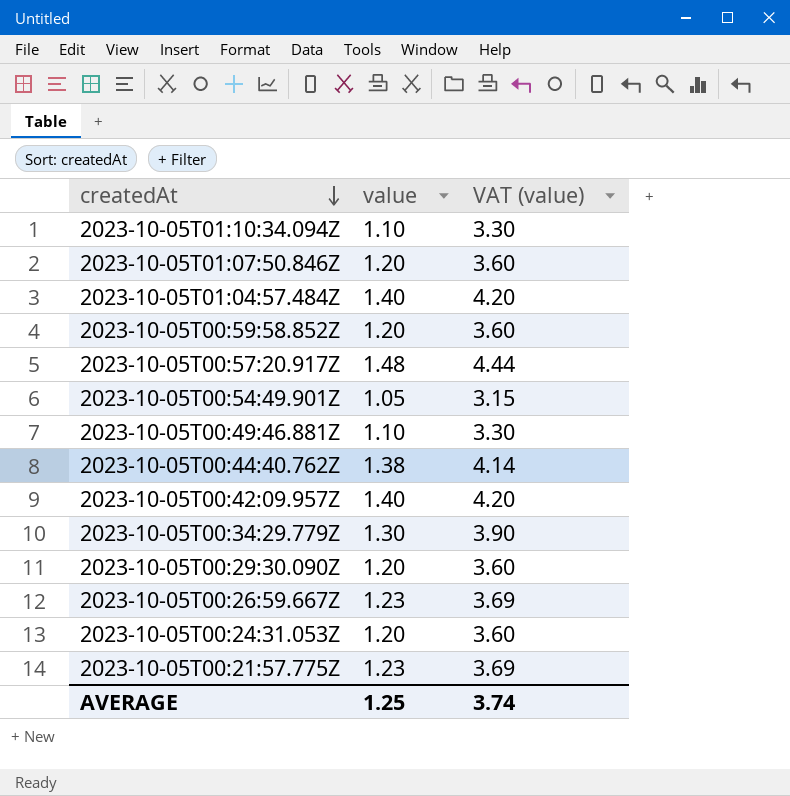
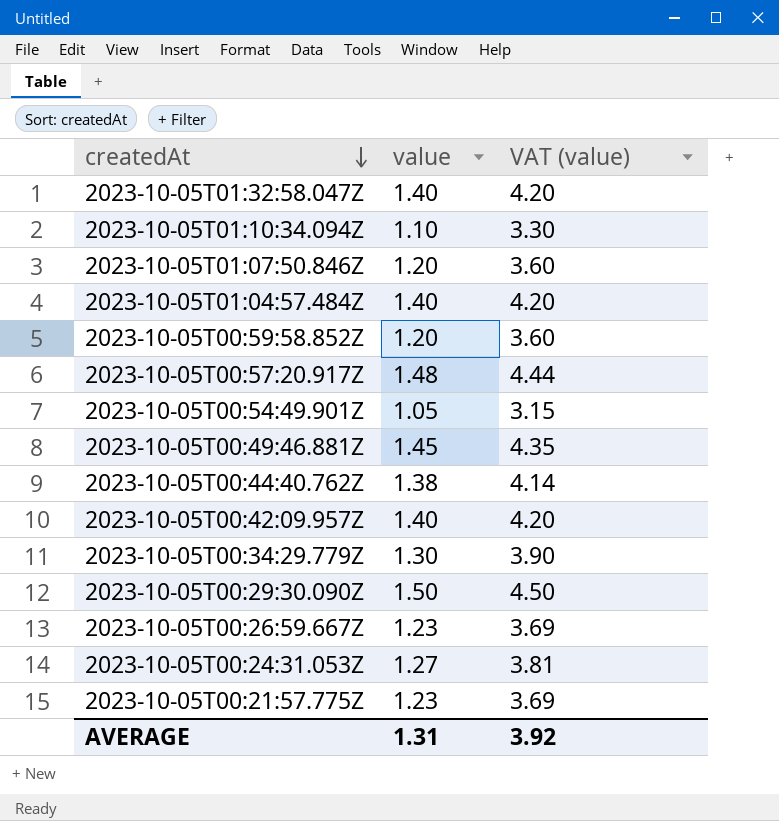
row 2023-10-05T01:32:58.047Z: none -> 1.40 | 4.20
2023-10-05T00:49:46.881Z | value: 1.10 -> 1.45
2023-10-05T00:49:46.881Z | VAT (value): 3.30 -> 4.35
2023-10-05T00:29:30.090Z | value: 1.20 -> 1.50
2023-10-05T00:29:30.090Z | VAT (value): 3.60 -> 4.50
2023-10-05T00:24:31.053Z | value: 1.20 -> 1.27
2023-10-05T00:24:31.053Z | VAT (value): 3.60 -> 3.81
AVERAGE | value: 1.25 -> 1.31
AVERAGE | VAT (value): 3.74 -> 3.92

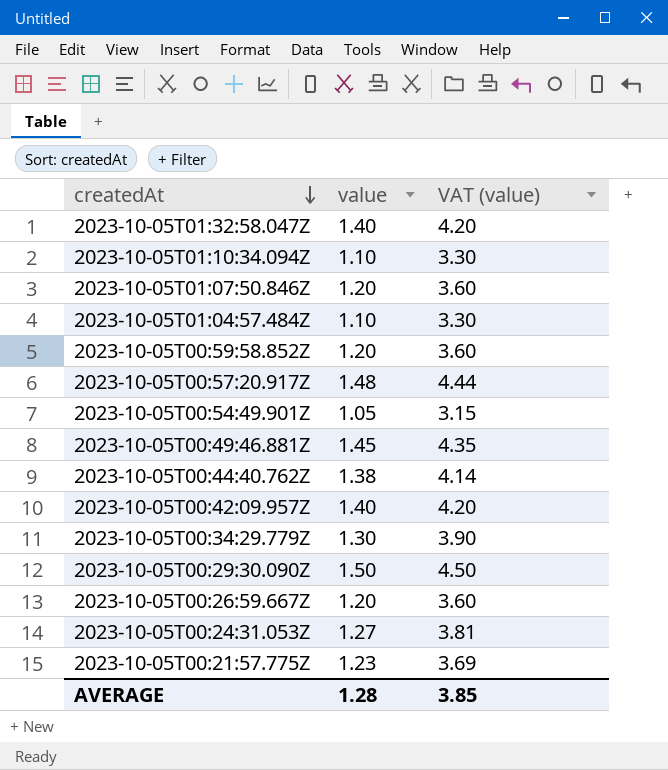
2023-10-05T01:04:57.484Z | value: 1.40 -> 1.10
2023-10-05T01:04:57.484Z | VAT (value): 4.20 -> 3.30
2023-10-05T00:26:59.667Z | value: 1.23 -> 1.20
2023-10-05T00:26:59.667Z | VAT (value): 3.69 -> 3.60
AVERAGE | value: 1.31 -> 1.28
AVERAGE | VAT (value): 3.92 -> 3.85

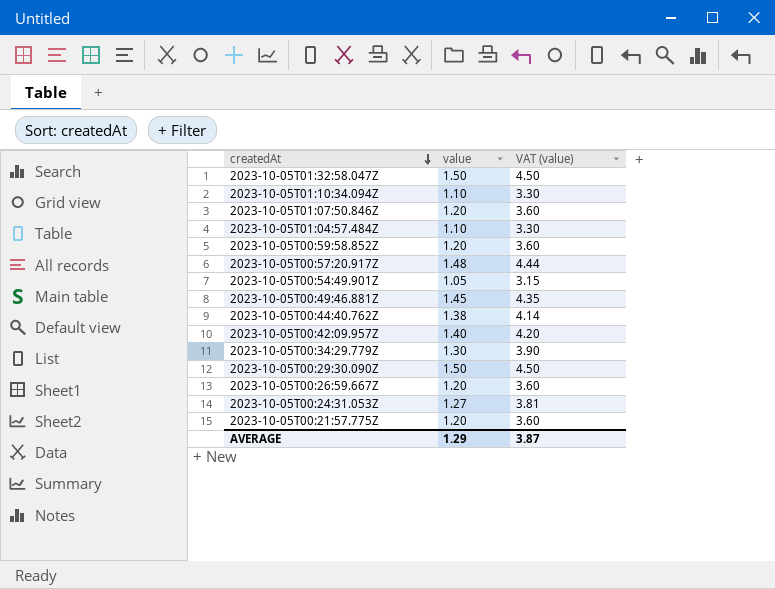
2023-10-05T01:32:58.047Z | value: 1.40 -> 1.50
2023-10-05T01:32:58.047Z | VAT (value): 4.20 -> 4.50
2023-10-05T00:21:57.775Z | value: 1.23 -> 1.20
2023-10-05T00:21:57.775Z | VAT (value): 3.69 -> 3.60
AVERAGE | value: 1.28 -> 1.29
AVERAGE | VAT (value): 3.85 -> 3.87

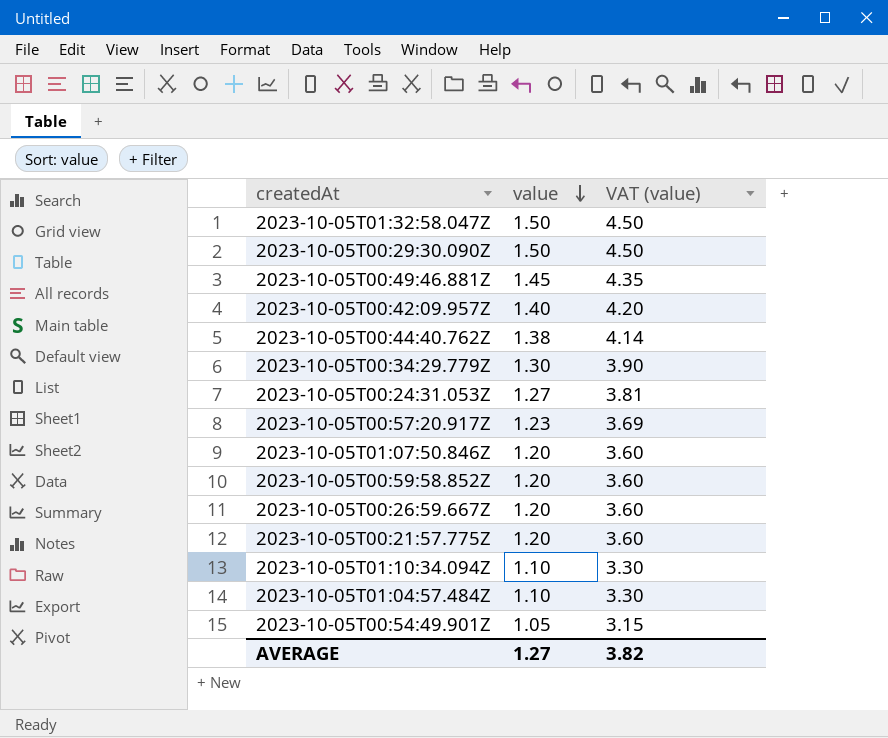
row order: createdAt descending -> value descending
2023-10-05T00:57:20.917Z | value: 1.48 -> 1.23
2023-10-05T00:57:20.917Z | VAT (value): 4.44 -> 3.69
AVERAGE | value: 1.29 -> 1.27
AVERAGE | VAT (value): 3.87 -> 3.82

